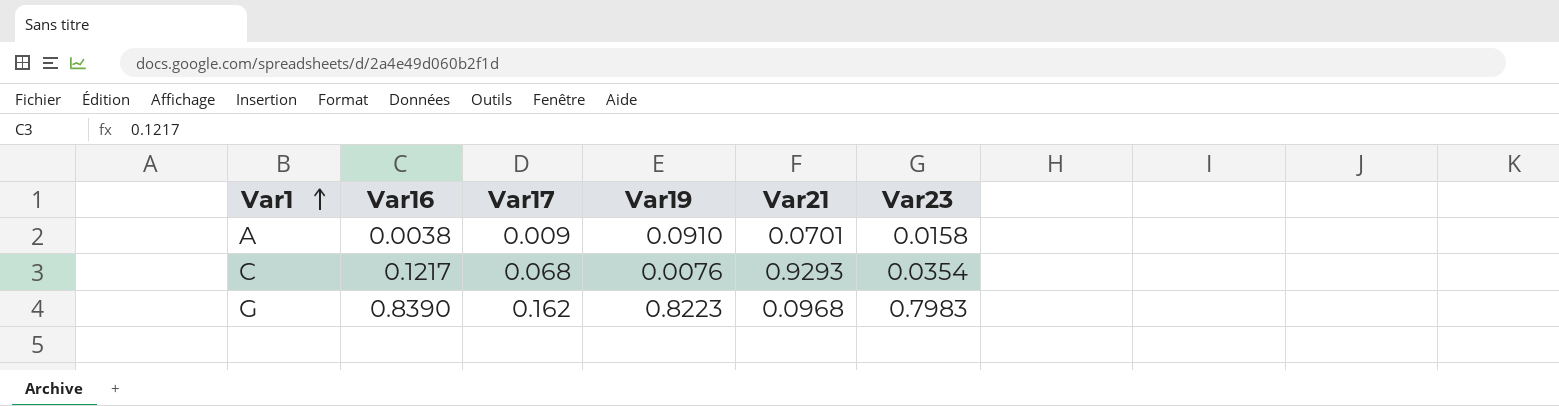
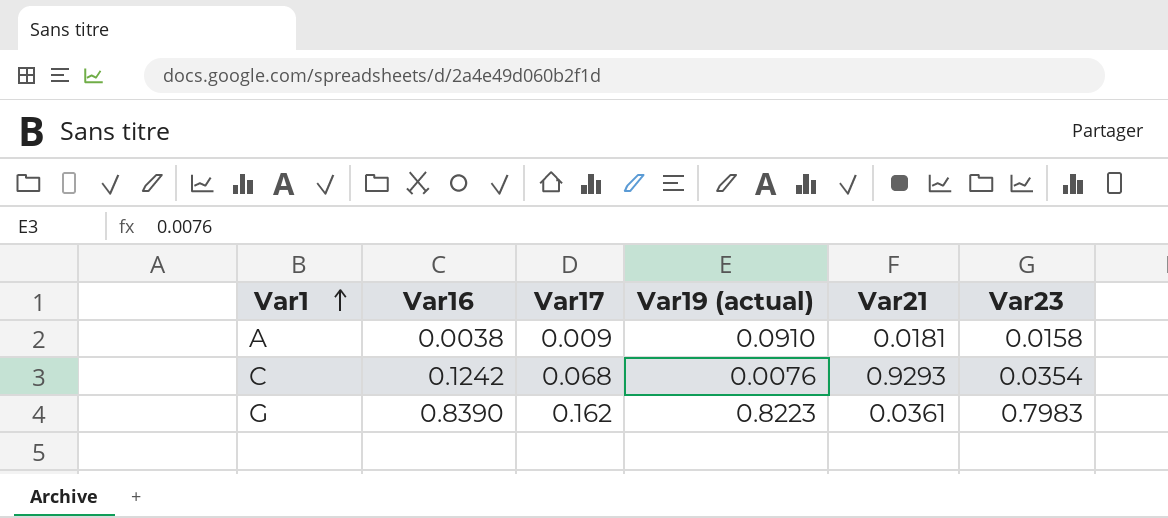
column name: Var19 -> Var19 (actual)
A | Var21: 0.0701 -> 0.0181
C | Var16: 0.1217 -> 0.1242
G | Var21: 0.0968 -> 0.0361

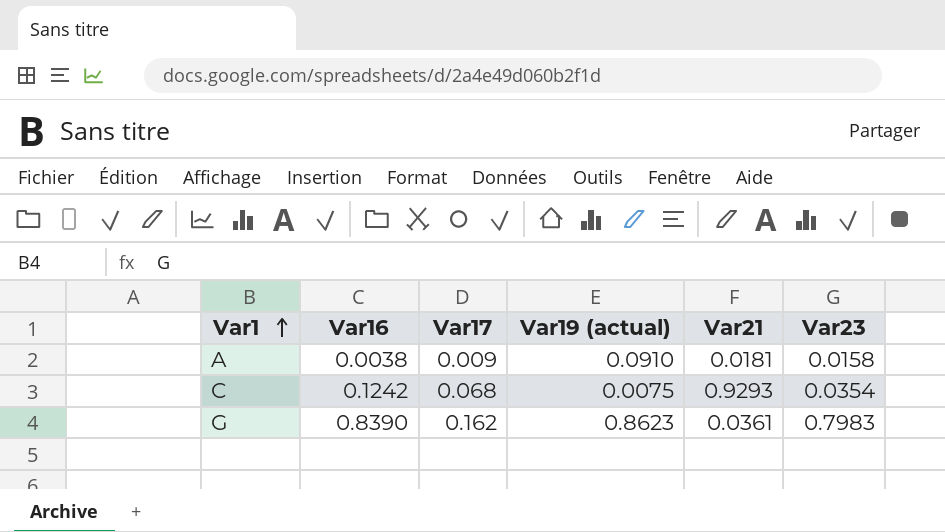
C | Var19 (actual): 0.0076 -> 0.0075
G | Var19 (actual): 0.8223 -> 0.8623

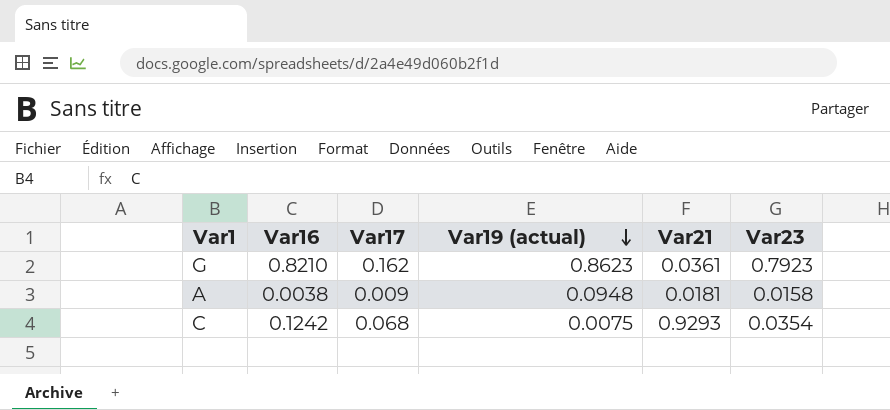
row order: Var1 ascending -> Var19 (actual) descending
G | Var16: 0.8390 -> 0.8210
G | Var23: 0.7983 -> 0.7923
A | Var19 (actual): 0.0910 -> 0.0948

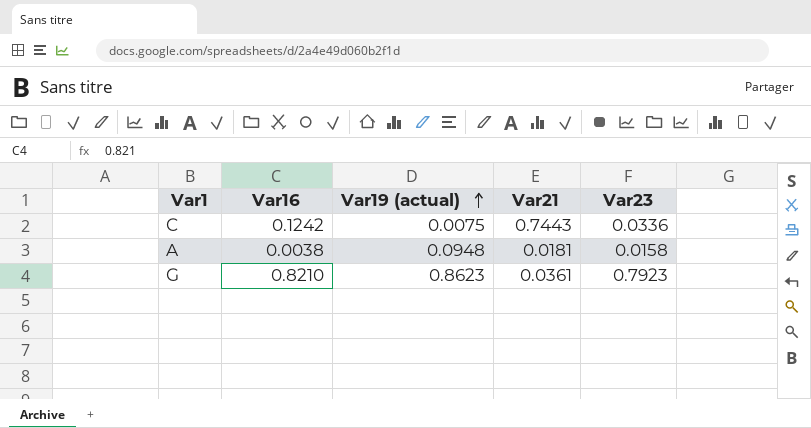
row order: Var19 (actual) descending -> Var19 (actual) ascending
column Var17 | position: 3 -> none
C | Var21: 0.9293 -> 0.7443
C | Var23: 0.0354 -> 0.0336

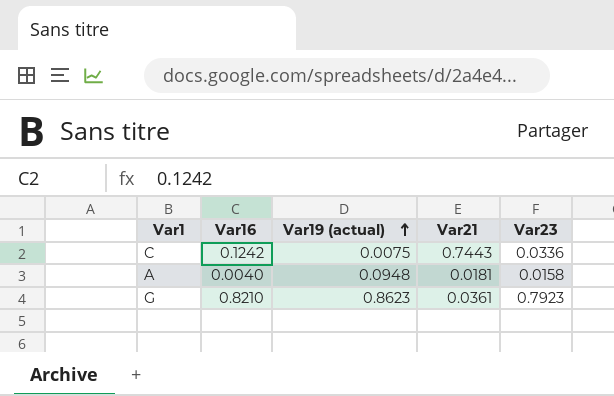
A | Var16: 0.0038 -> 0.0040

